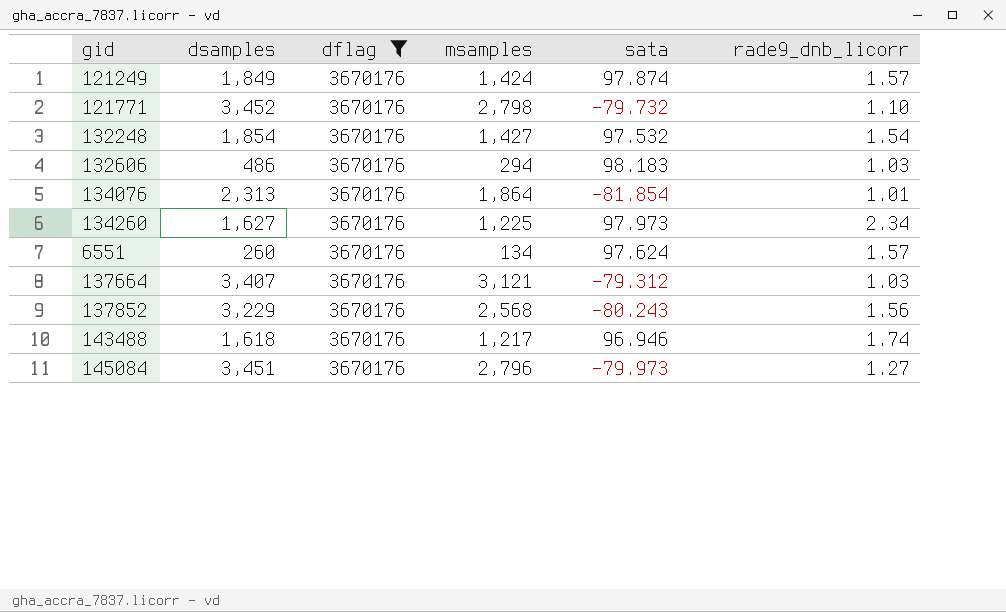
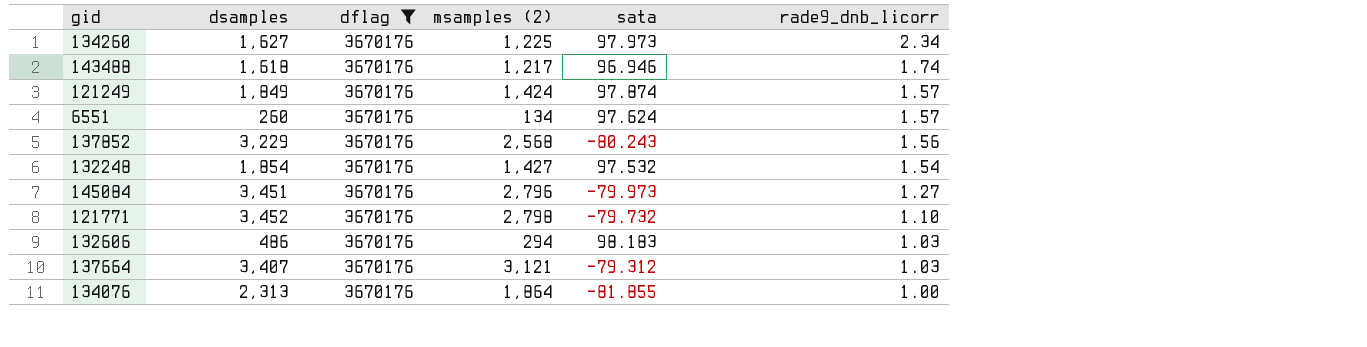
row order: none -> rade9_dnb_licorr descending
column name: msamples -> msamples (2)
134076 | sata: -81.854 -> -81.855
134076 | rade9_dnb_licorr: 1.01 -> 1.00

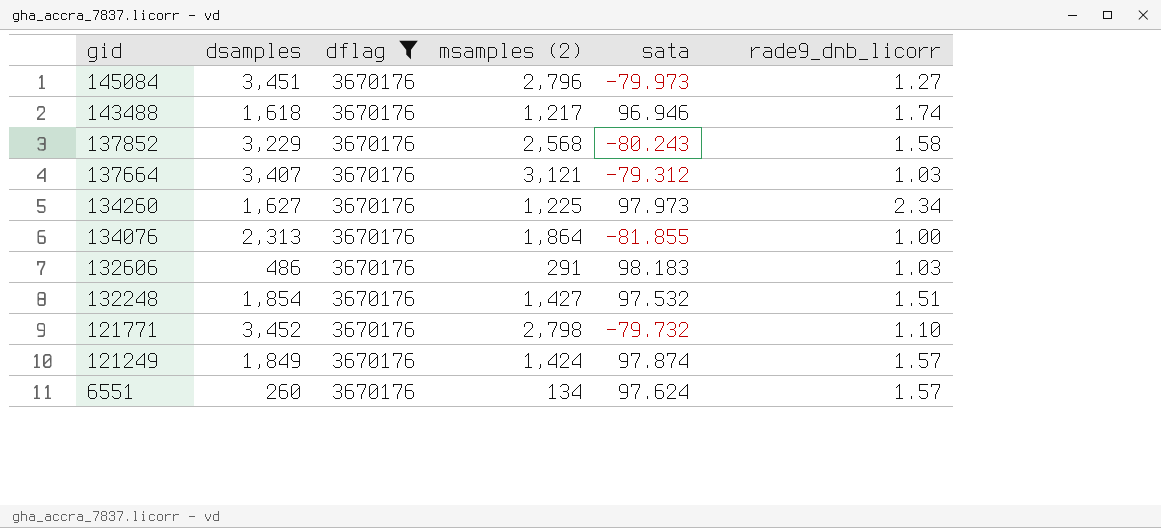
row order: rade9_dnb_licorr descending -> gid descending
137852 | rade9_dnb_licorr: 1.56 -> 1.58
132606 | msamples (2): 294 -> 291
132248 | rade9_dnb_licorr: 1.54 -> 1.51

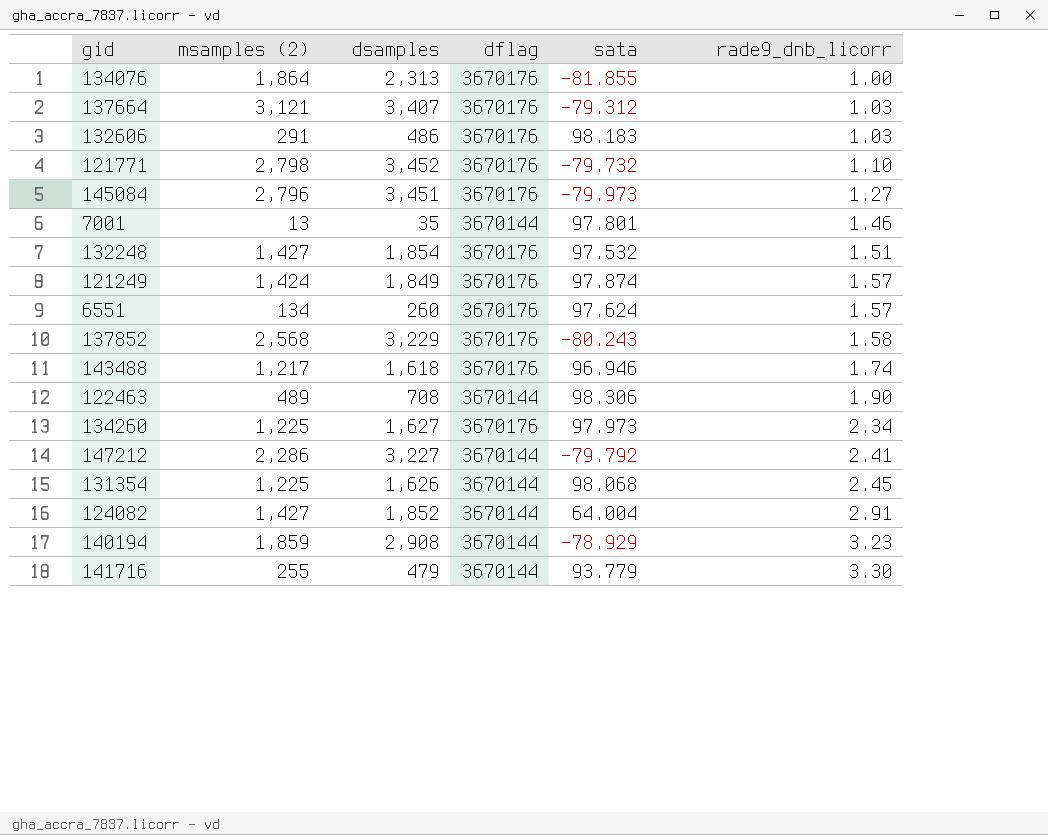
filter: dflag = 3670176 -> none
row order: gid descending -> rade9_dnb_licorr ascending
column msamples (2) | position: 4 -> 2

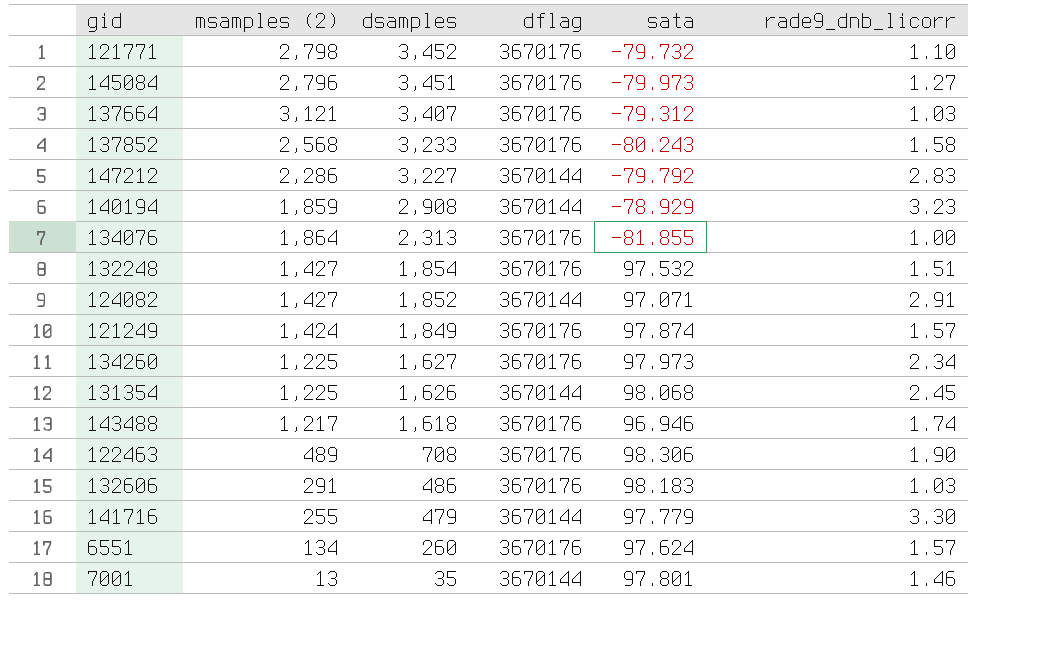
row order: rade9_dnb_licorr ascending -> dsamples descending
137852 | dsamples: 3,229 -> 3,233
147212 | rade9_dnb_licorr: 2.41 -> 2.83
124082 | sata: 64.004 -> 97.071
122463 | dflag: 3670144 -> 3670176
141716 | sata: 93.779 -> 97.779

